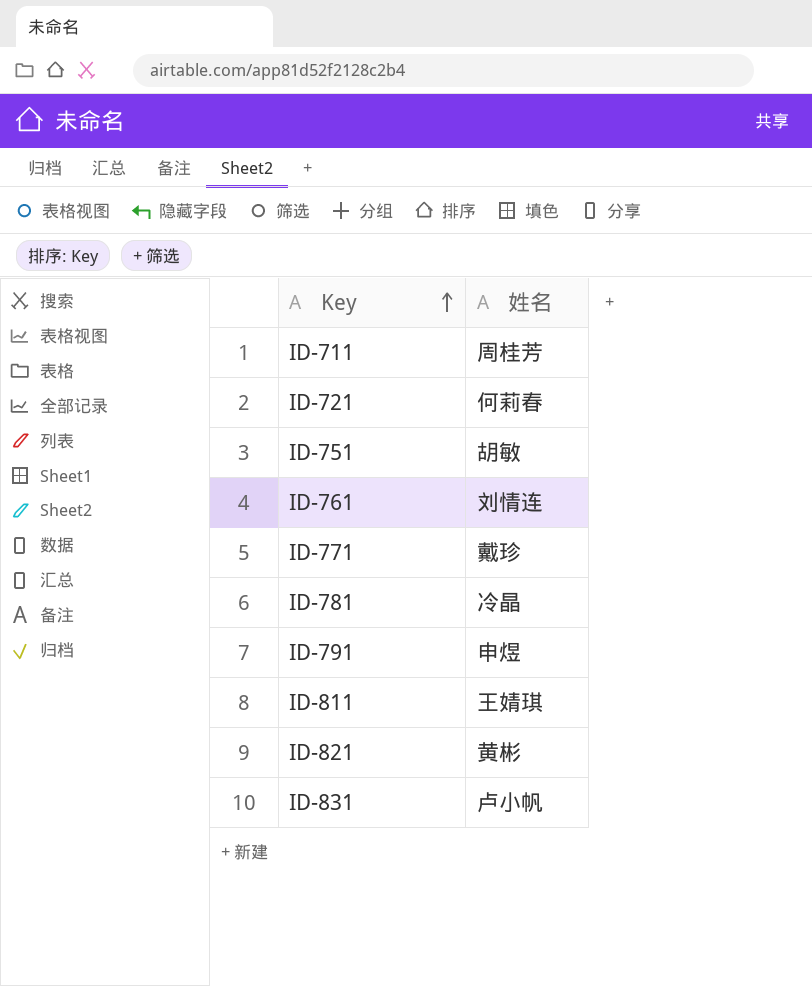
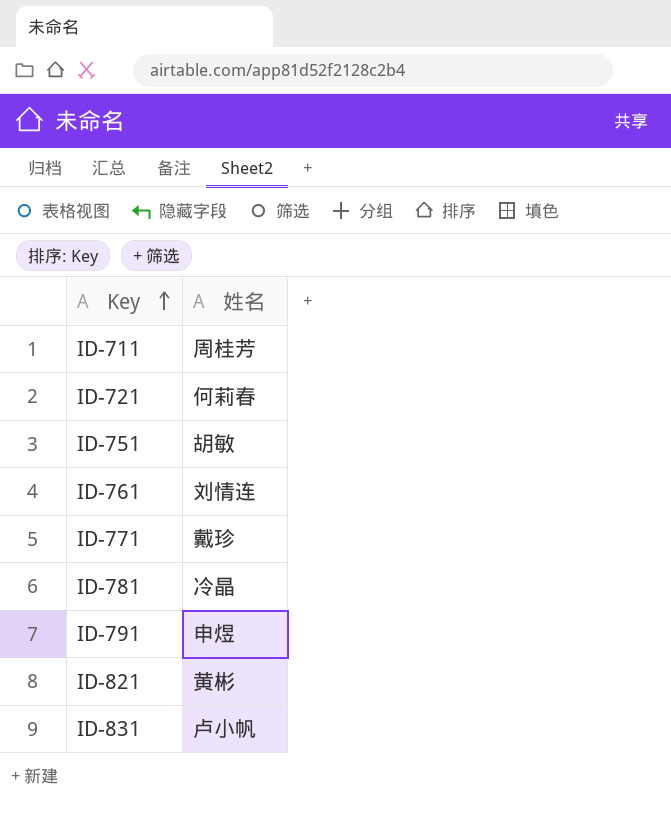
row ID-811: 王婧琪 -> none

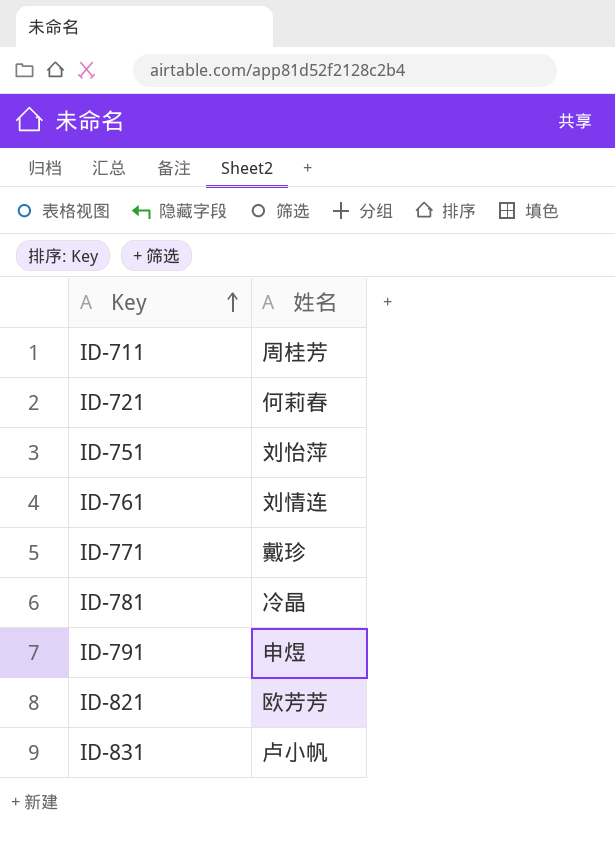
ID-751 | 姓名: 胡敏 -> 刘怡萍
ID-821 | 姓名: 黄彬 -> 欧芳芳

